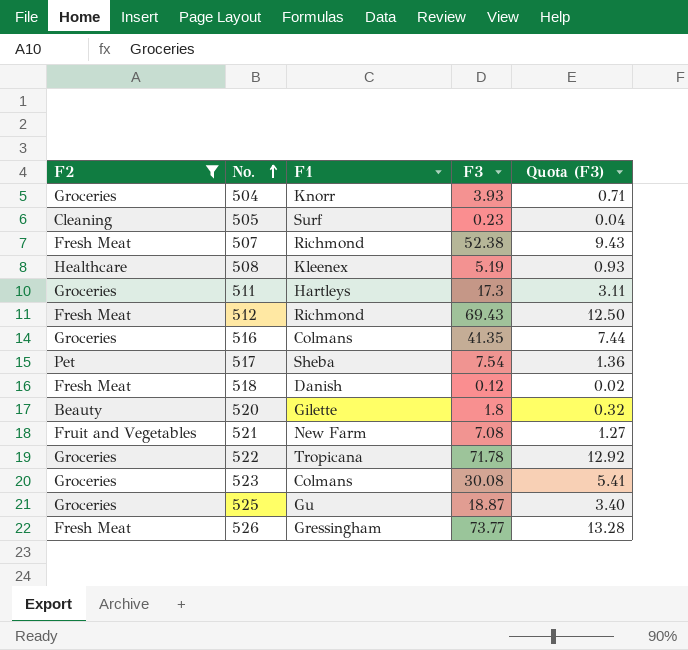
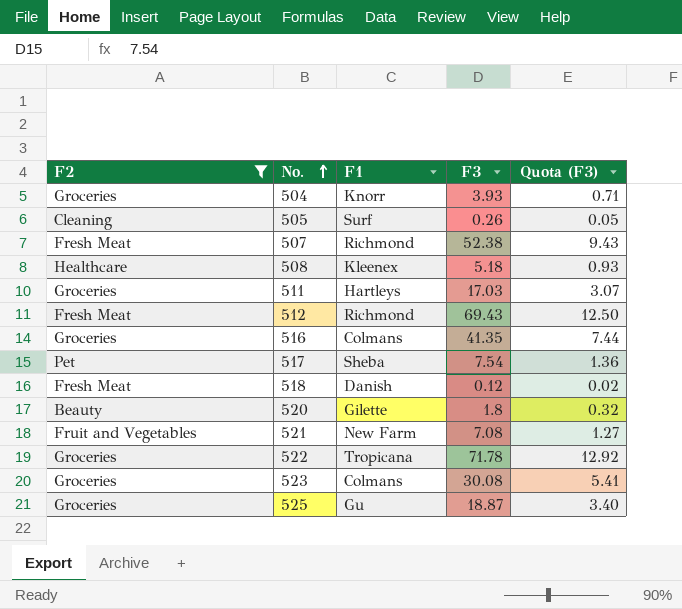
row 526: Fresh Meat | Gressingham | 73.77 | 13.28 -> none
505 | F3: 0.23 -> 0.26
505 | Quota (F3): 0.04 -> 0.05
508 | F3: 5.19 -> 5.18
511 | F3: 17.3 -> 17.03
511 | Quota (F3): 3.11 -> 3.07

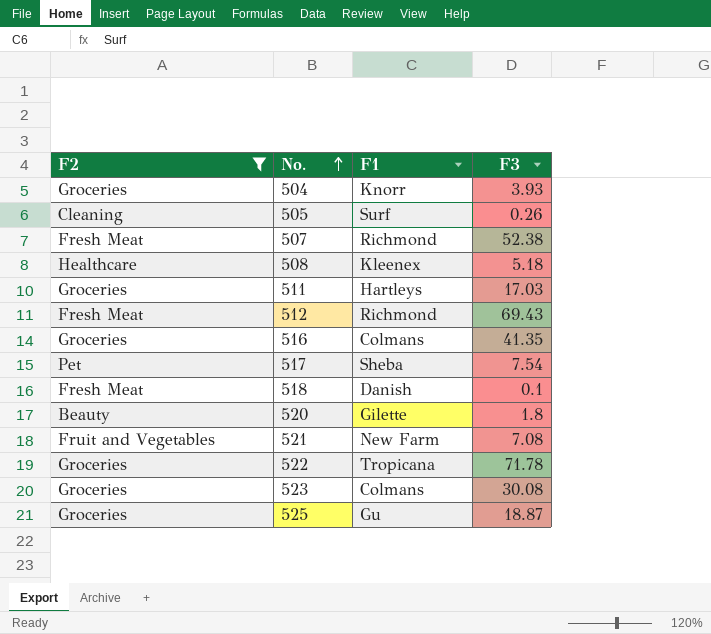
column Quota (F3) | formula: [F3] * 0.18 -> none
518 | F3: 0.12 -> 0.1

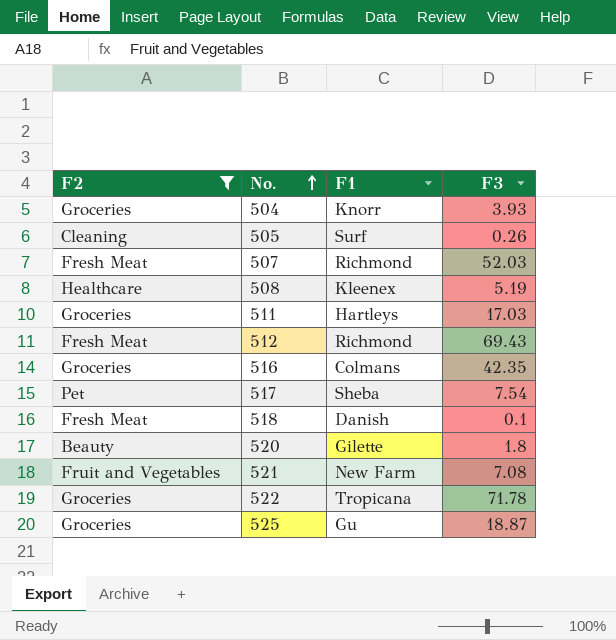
row 523: Groceries | Colmans | 30.08 -> none
507 | F3: 52.38 -> 52.03
508 | F3: 5.18 -> 5.19
516 | F3: 41.35 -> 42.35

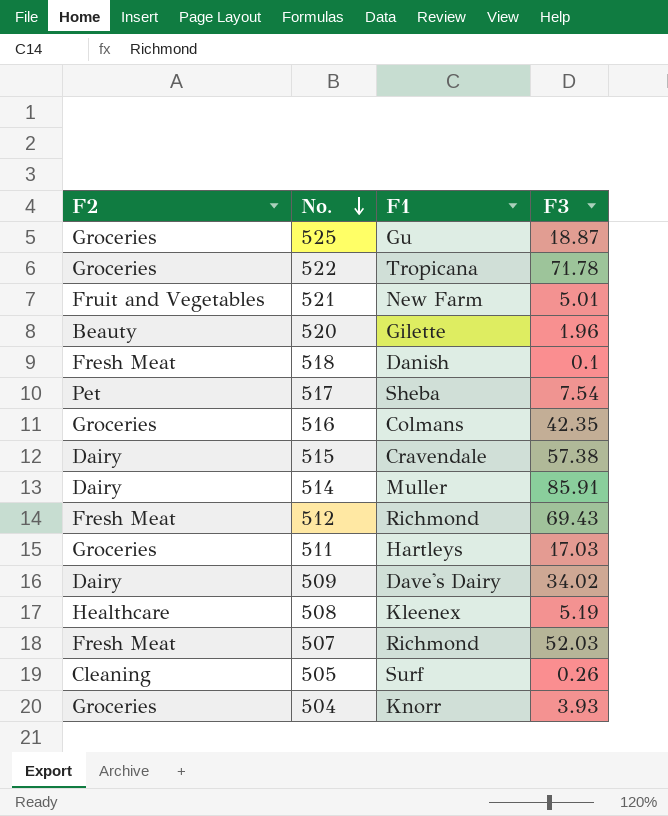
filter: F2 != Dairy -> none
row order: No. ascending -> No. descending
521 | F3: 7.08 -> 5.01
520 | F3: 1.8 -> 1.96

